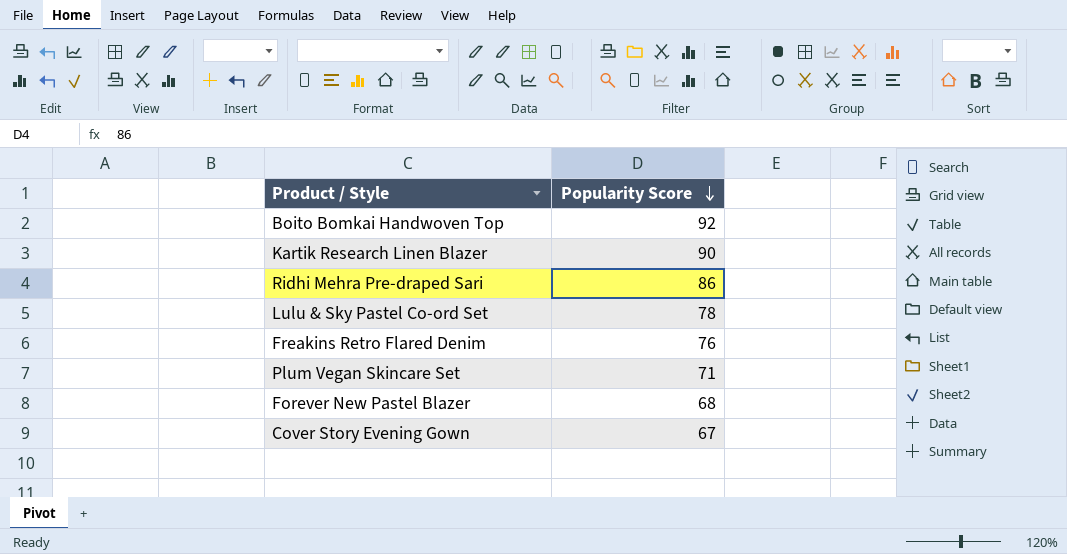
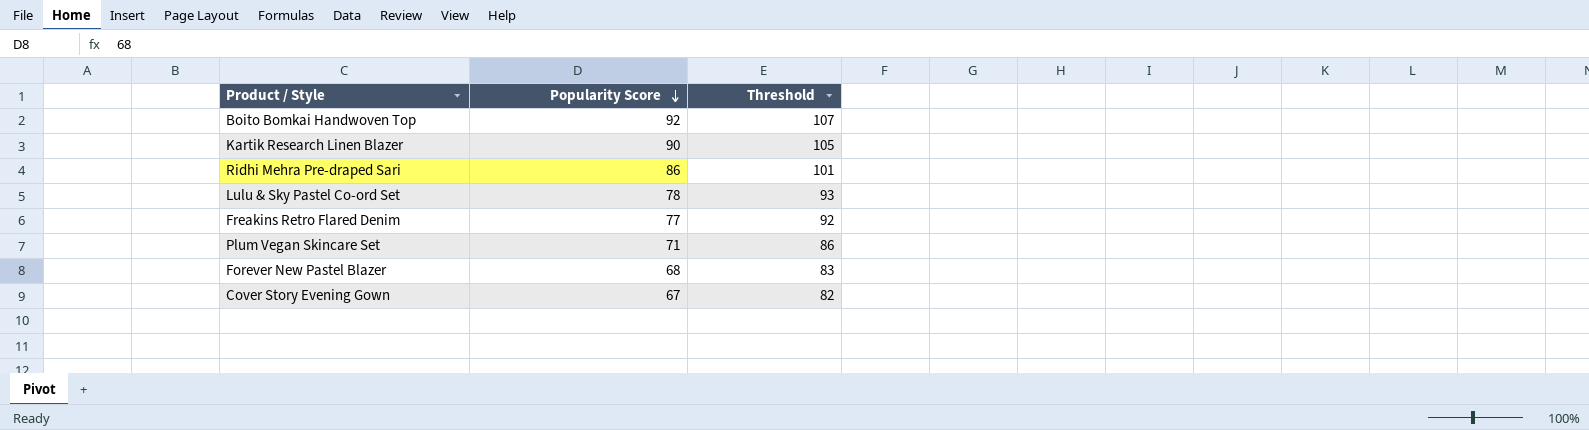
column Threshold | formula: none -> [Popularity Score] + 15
Freakins Retro Flared Denim | Popularity Score: 76 -> 77

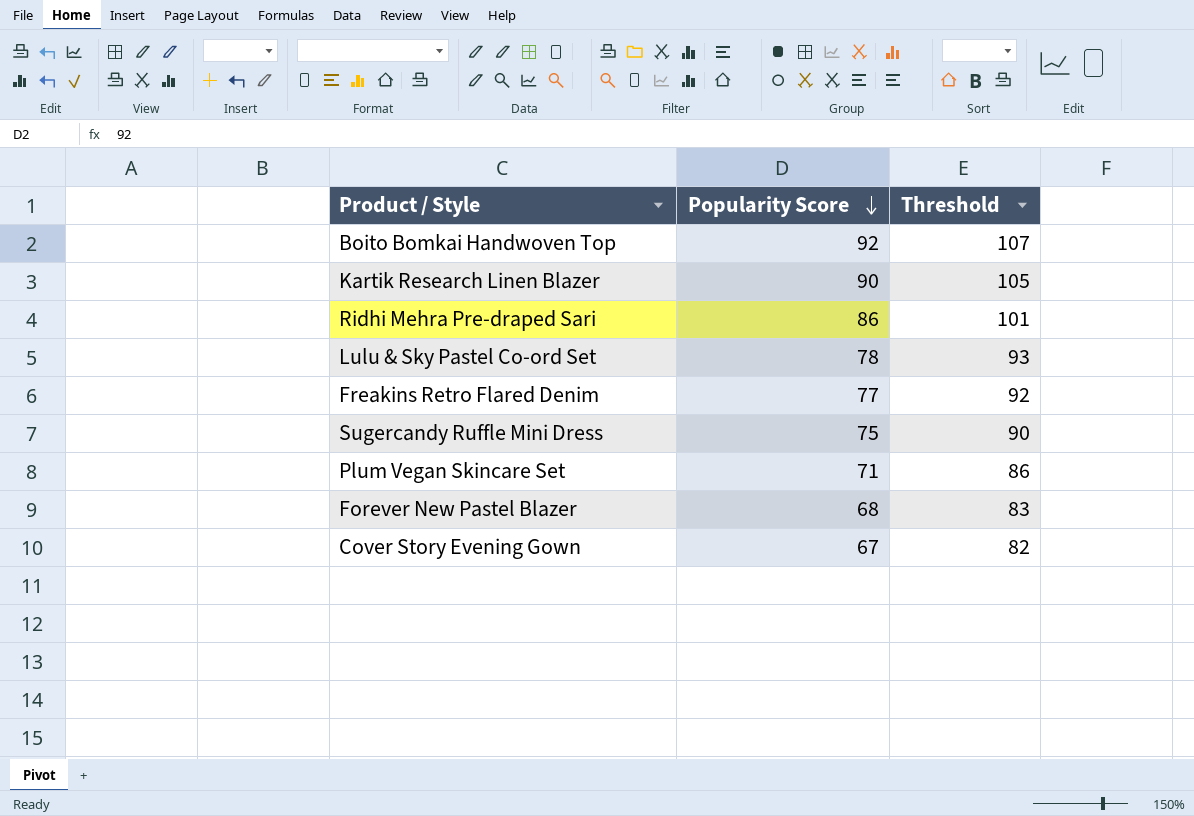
row Sugercandy Ruffle Mini Dress: none -> 75 | 90

